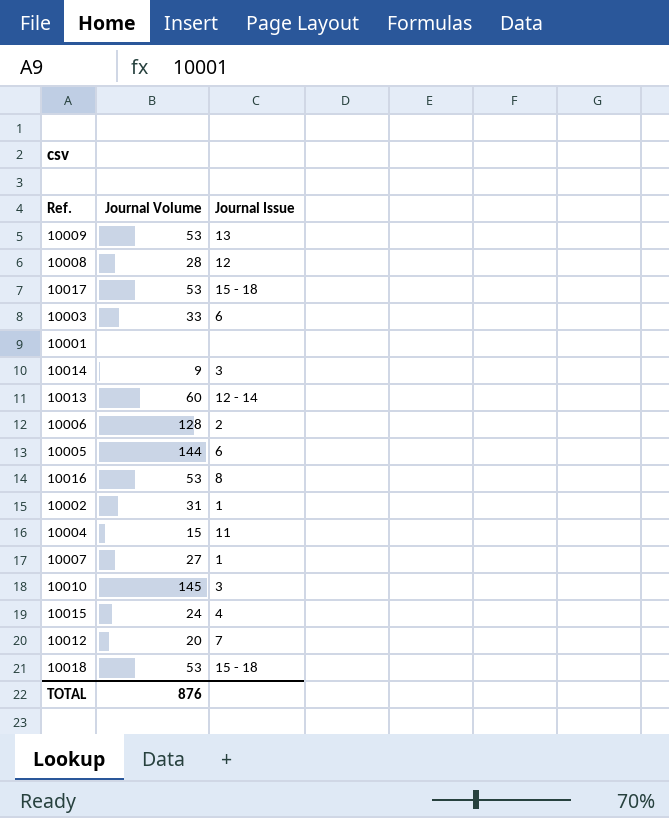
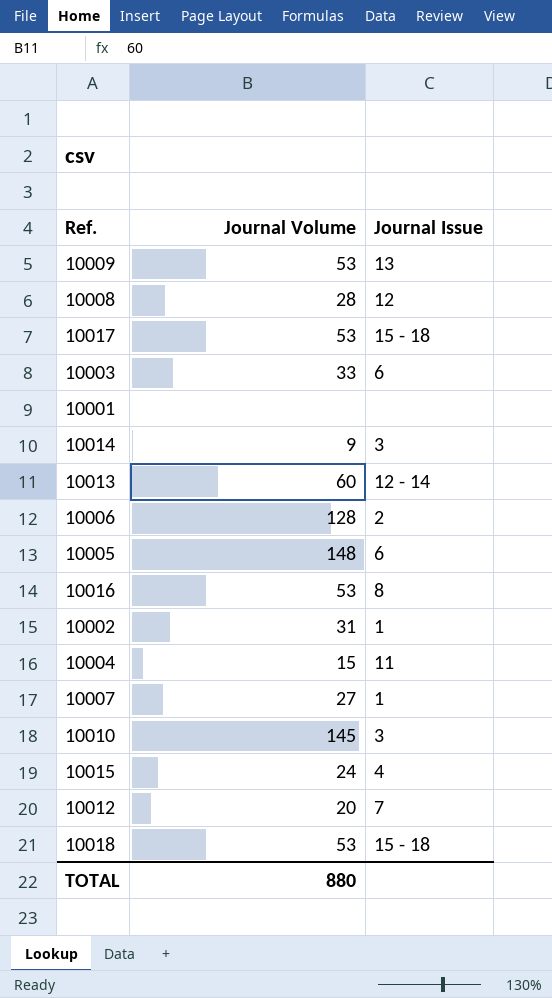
10005 | Journal Volume: 144 -> 148
TOTAL | Journal Volume: 876 -> 880

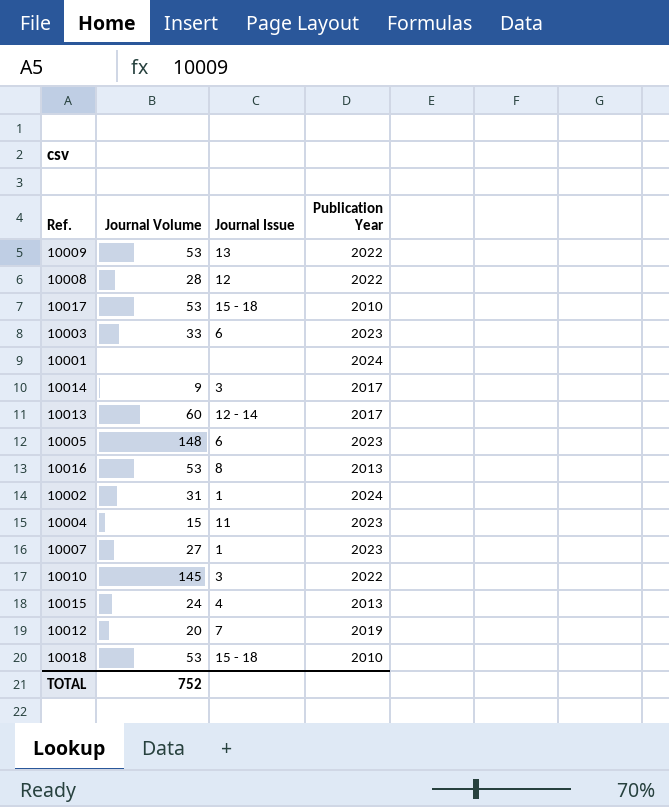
column Publication Year | position: none -> 4
row 10006: 128 | 2 -> none
TOTAL | Journal Volume: 880 -> 752

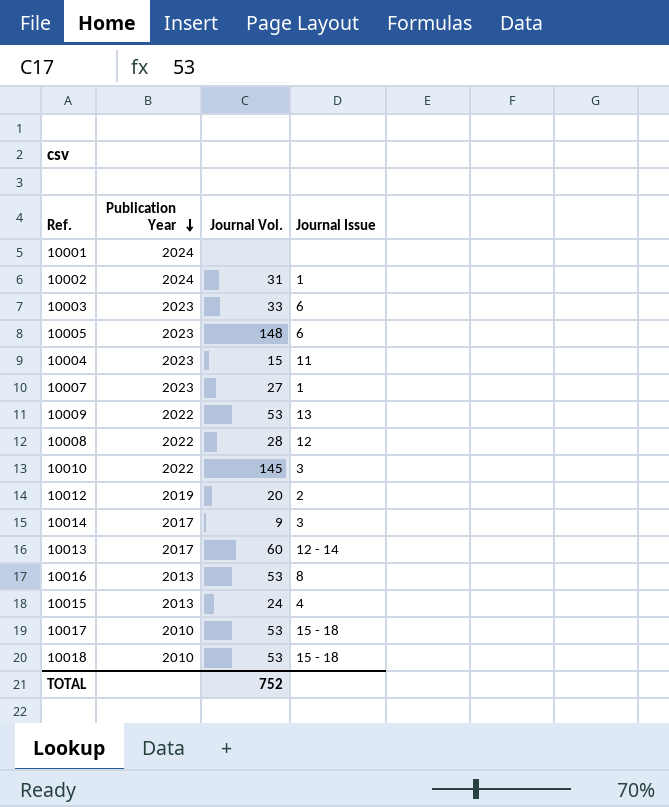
row order: none -> Publication Year descending
column Publication Year | position: 4 -> 2
column name: Journal Volume -> Journal Vol.
10012 | Journal Issue: 7 -> 2

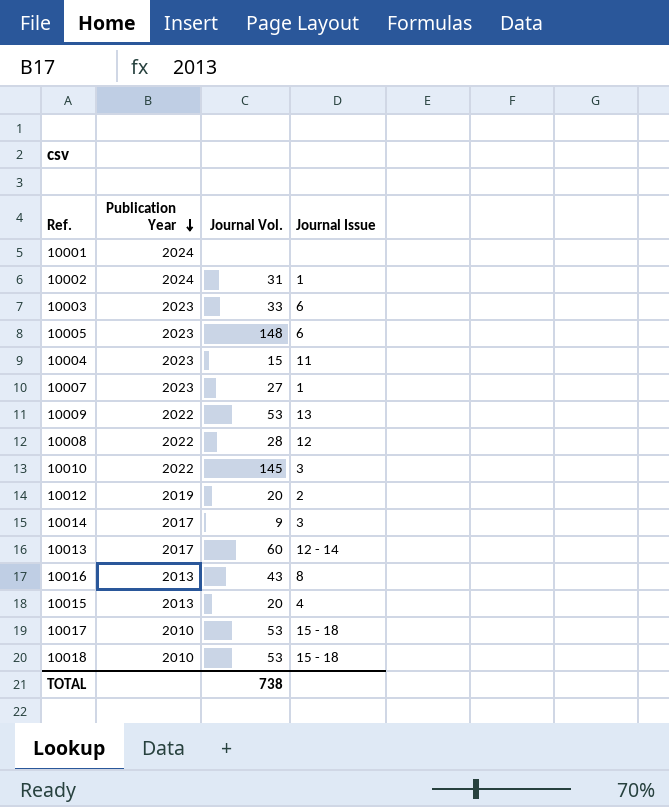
10016 | Journal Vol.: 53 -> 43
10015 | Journal Vol.: 24 -> 20
TOTAL | Journal Vol.: 752 -> 738

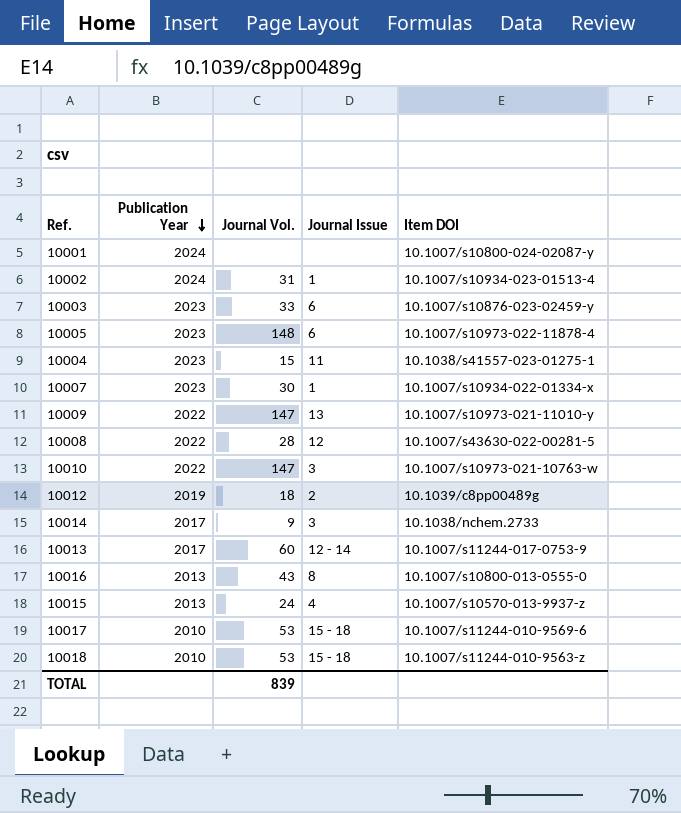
column Item DOI | position: none -> 5
10007 | Journal Vol.: 27 -> 30
10009 | Journal Vol.: 53 -> 147
10010 | Journal Vol.: 145 -> 147
10012 | Journal Vol.: 20 -> 18
10015 | Journal Vol.: 20 -> 24
TOTAL | Journal Vol.: 738 -> 839

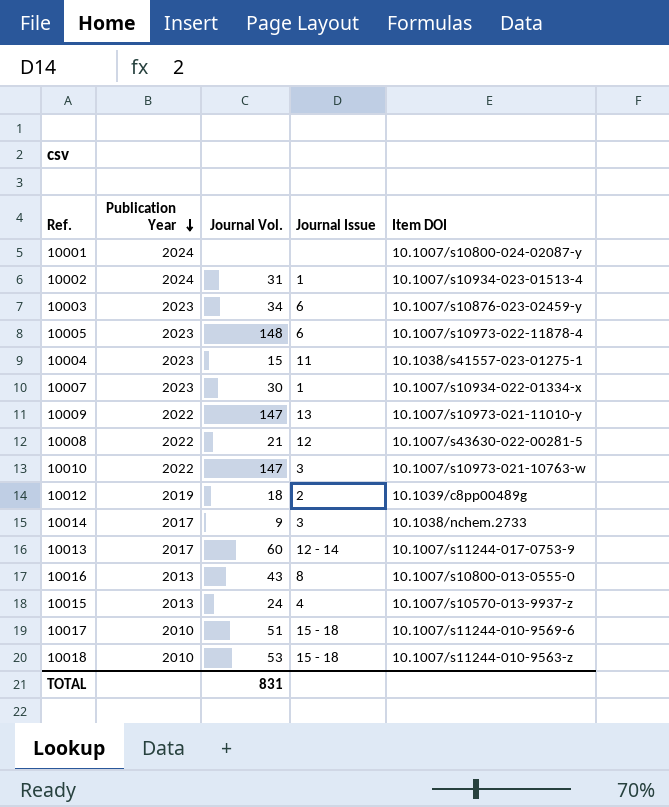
10003 | Journal Vol.: 33 -> 34
10008 | Journal Vol.: 28 -> 21
10017 | Journal Vol.: 53 -> 51
TOTAL | Journal Vol.: 839 -> 831

